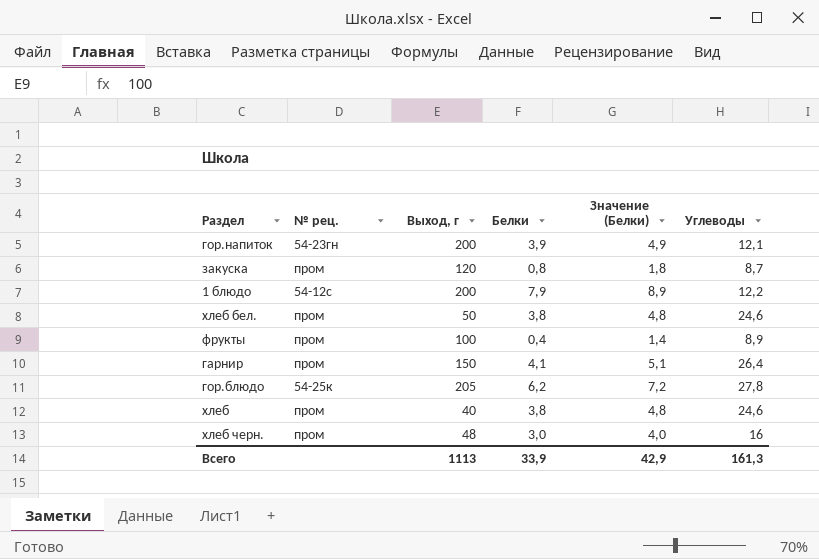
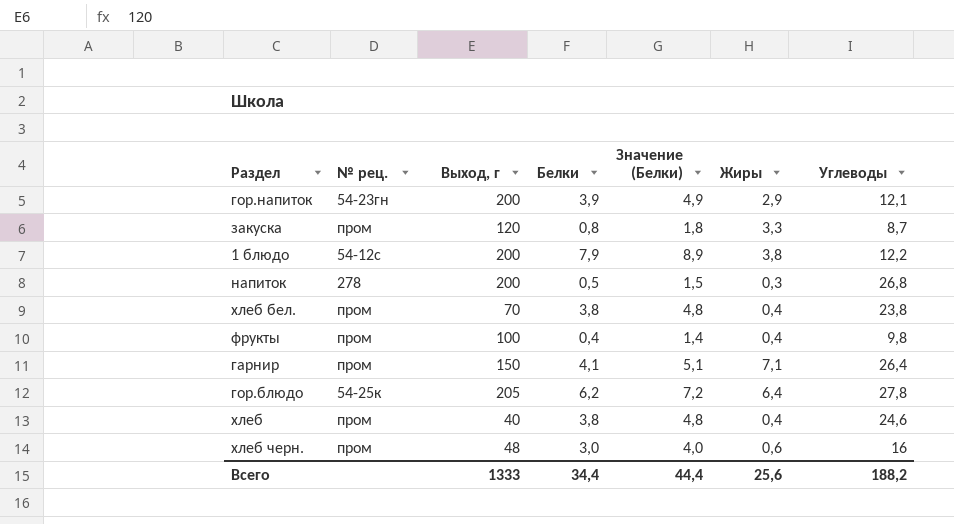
column Жиры | position: none -> 6
row напиток: none -> 278 | 200 | 0,5 | 1,5 | 0,3 | 26,8
хлеб бел. | Выход, г: 50 -> 70
хлеб бел. | Углеводы: 24,6 -> 23,8
фрукты | Углеводы: 8,9 -> 9,8
Всего | Выход, г: 1113 -> 1333
Всего | Белки: 33,9 -> 34,4
Всего | Значение (Белки): 42,9 -> 44,4
Всего | Углеводы: 161,3 -> 188,2

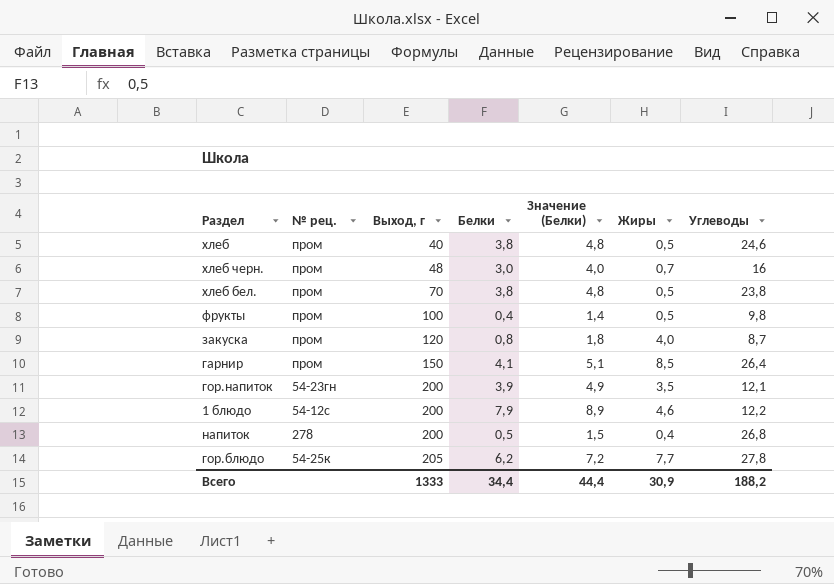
row order: none -> Выход, г ascending
хлеб | Жиры: 0,4 -> 0,5
хлеб черн. | Жиры: 0,6 -> 0,7
хлеб бел. | Жиры: 0,4 -> 0,5
фрукты | Жиры: 0,4 -> 0,5
закуска | Жиры: 3,3 -> 4,0
гарнир | Жиры: 7,1 -> 8,5
гор.напиток | Жиры: 2,9 -> 3,5
1 блюдо | Жиры: 3,8 -> 4,6
напиток | Жиры: 0,3 -> 0,4
гор.блюдо | Жиры: 6,4 -> 7,7
Всего | Жиры: 25,6 -> 30,9

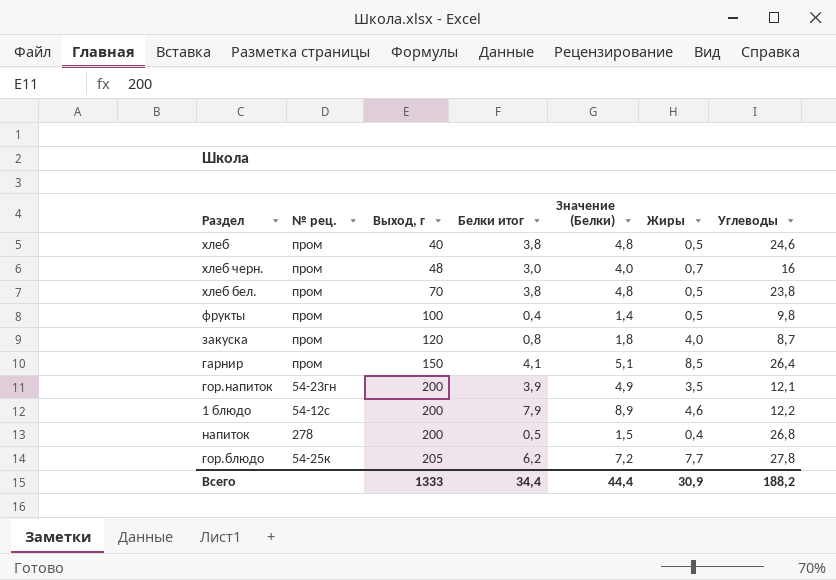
column name: Белки -> Белки итог

